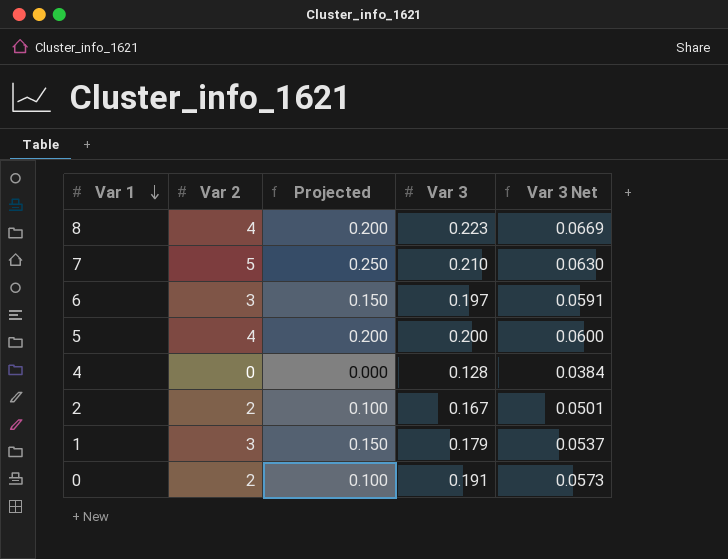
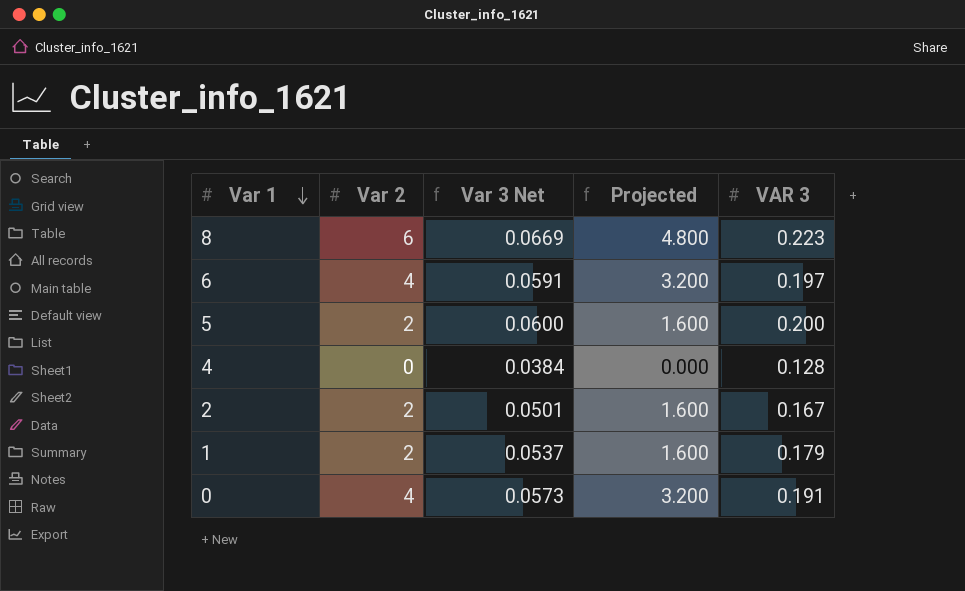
column Var 3 Net | position: 5 -> 3
column Projected | formula: [Var 2] * 0.05 -> [Var 2] * 0.8
column name: Var 3 -> VAR 3
row 7: 5 | 0.250 | 0.210 | 0.0630 -> none
8 | Var 2: 4 -> 6
6 | Var 2: 3 -> 4
5 | Var 2: 4 -> 2
1 | Var 2: 3 -> 2
0 | Var 2: 2 -> 4

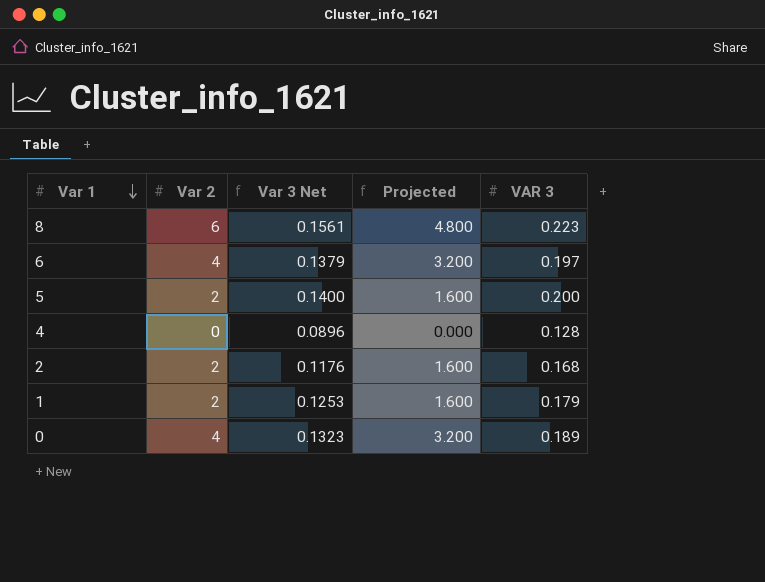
column Var 3 Net | formula: [VAR 3] * 0.3 -> [VAR 3] * 0.7
2 | VAR 3: 0.167 -> 0.168
0 | VAR 3: 0.191 -> 0.189

